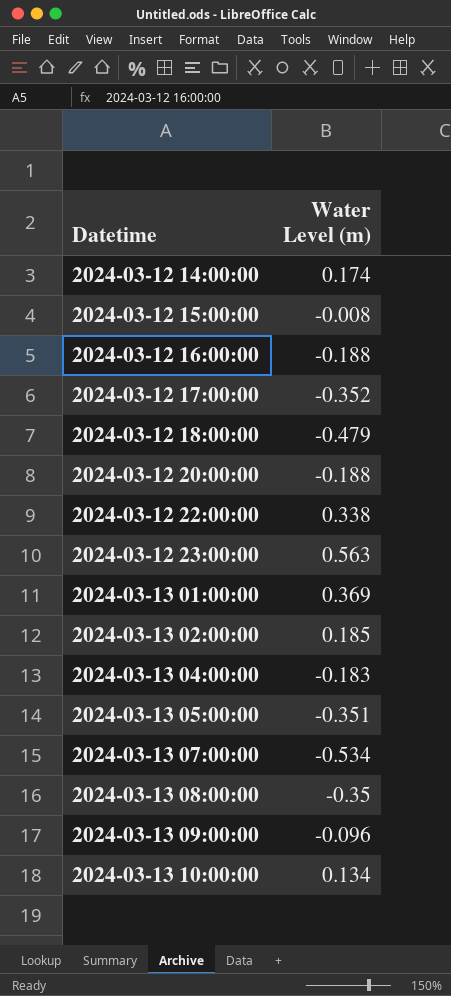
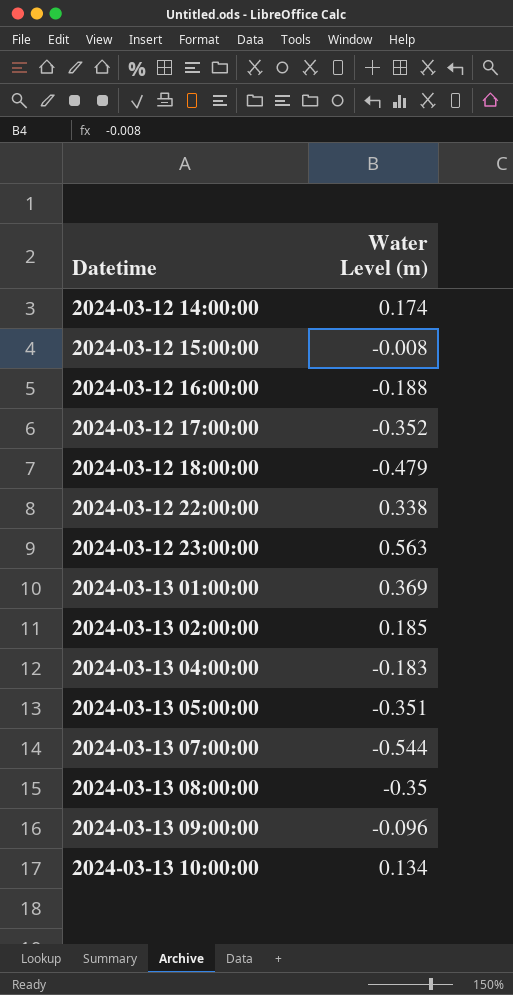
row 2024-03-12 20:00:00: -0.188 -> none
2024-03-13 07:00:00 | Water Level (m): -0.534 -> -0.544

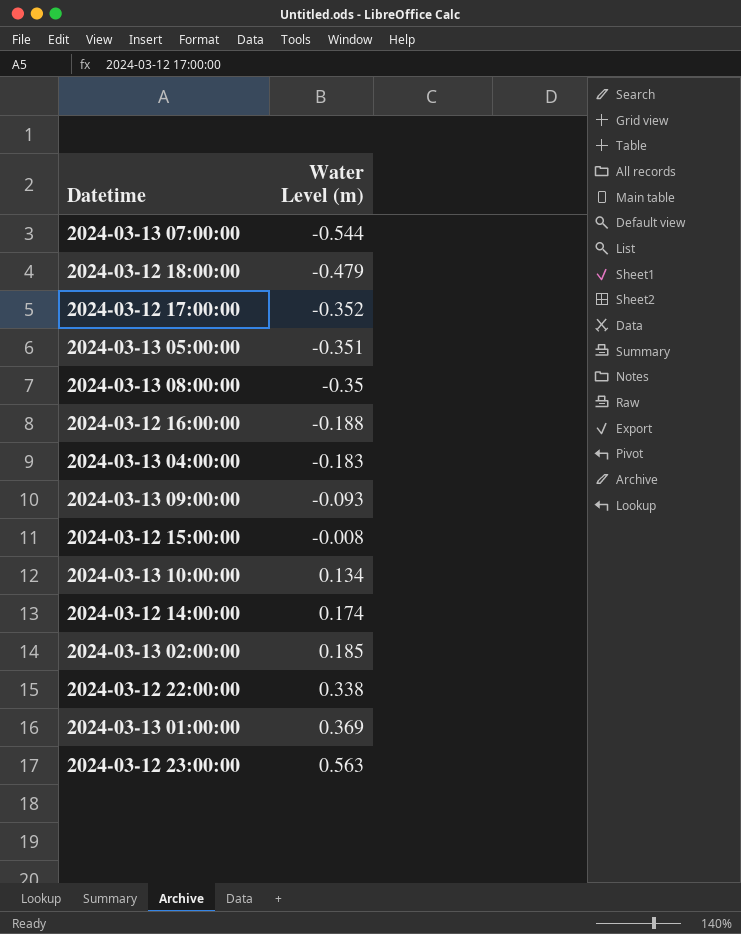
row order: Datetime ascending -> Water Level (m) ascending
2024-03-13 09:00:00 | Water Level (m): -0.096 -> -0.093

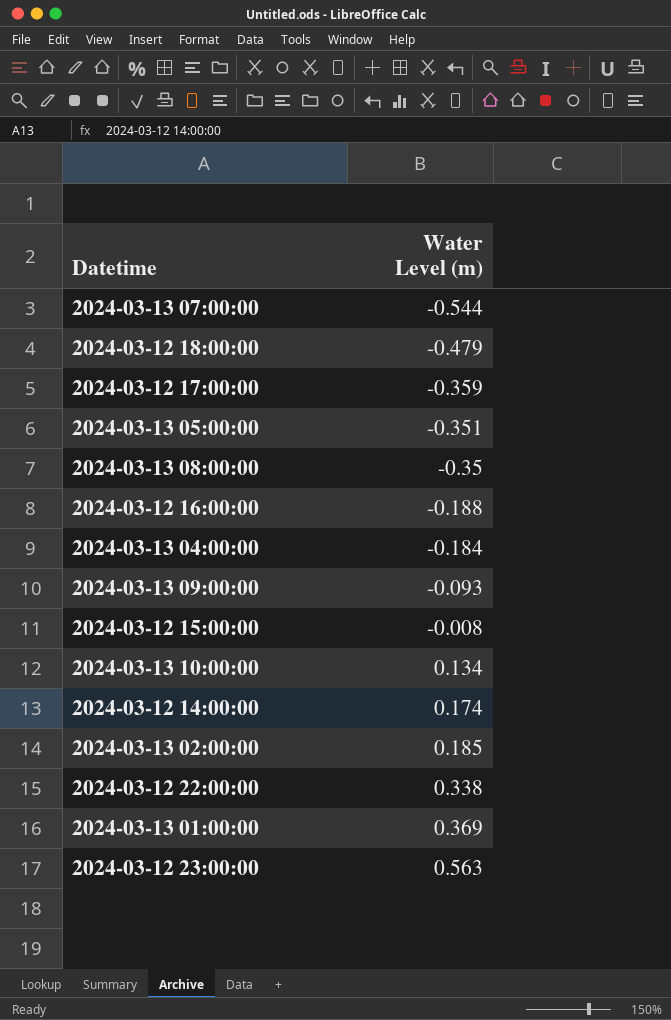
2024-03-12 17:00:00 | Water Level (m): -0.352 -> -0.359
2024-03-13 04:00:00 | Water Level (m): -0.183 -> -0.184

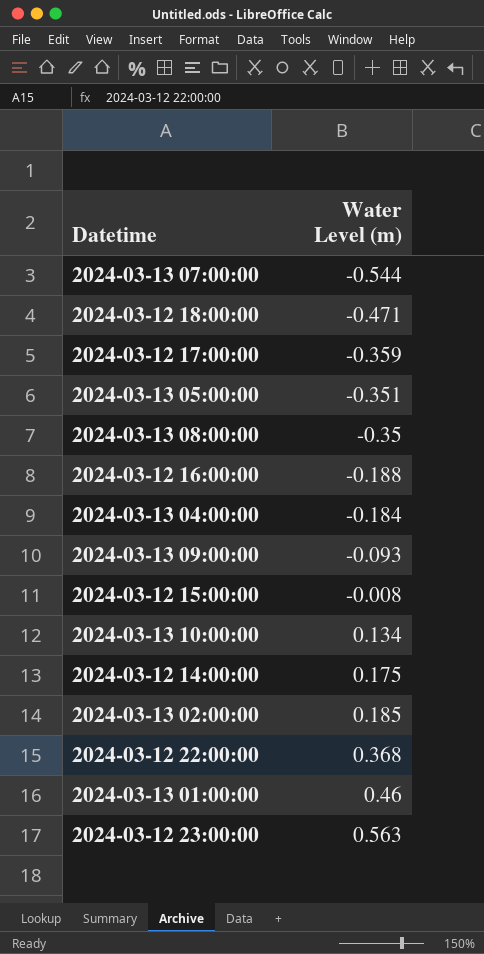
2024-03-12 18:00:00 | Water Level (m): -0.479 -> -0.471
2024-03-12 14:00:00 | Water Level (m): 0.174 -> 0.175
2024-03-12 22:00:00 | Water Level (m): 0.338 -> 0.368
2024-03-13 01:00:00 | Water Level (m): 0.369 -> 0.46

